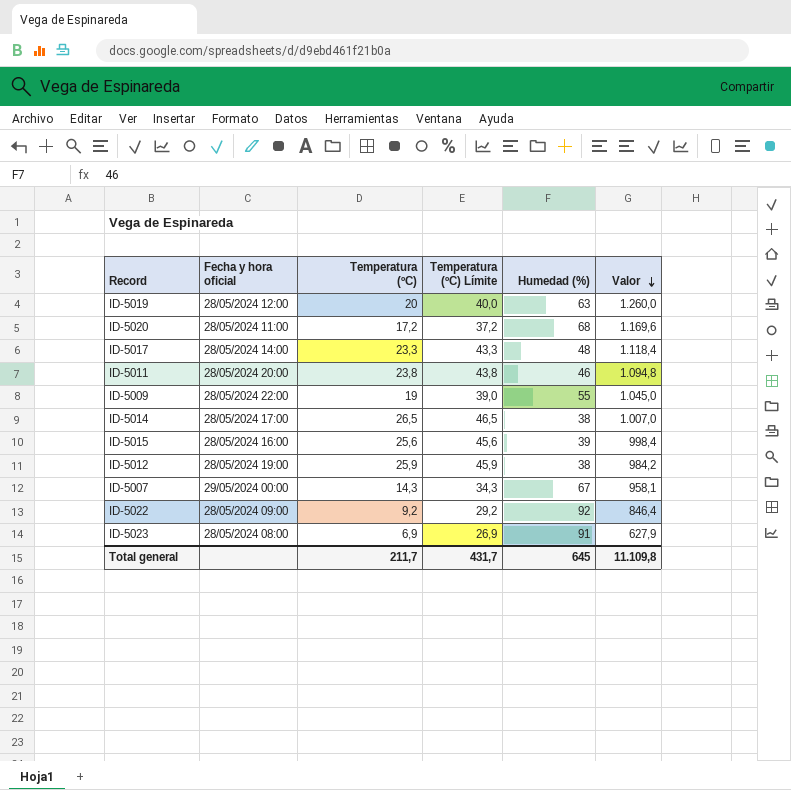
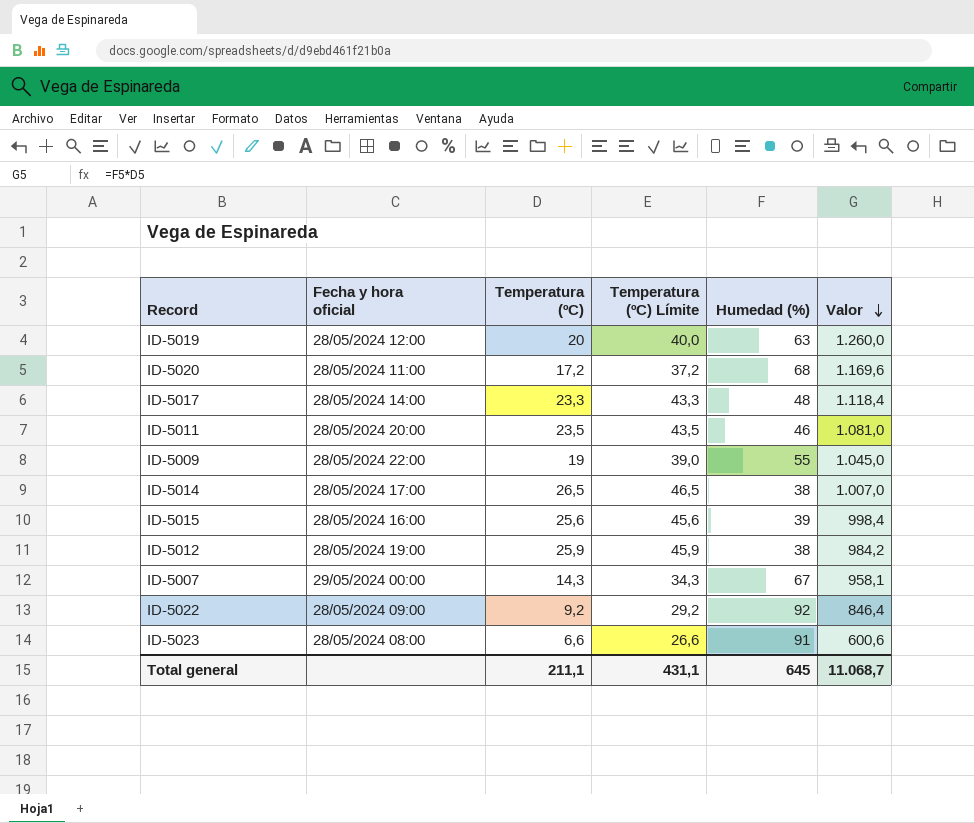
ID-5011 | Temperatura (ºC): 23,8 -> 23,5
ID-5011 | Temperatura (ºC) Límite: 43,8 -> 43,5
ID-5011 | Valor: 1.094,8 -> 1.081,0
ID-5023 | Temperatura (ºC): 6,9 -> 6,6
ID-5023 | Temperatura (ºC) Límite: 26,9 -> 26,6
ID-5023 | Valor: 627,9 -> 600,6
Total general | Temperatura (ºC): 211,7 -> 211,1
Total general | Temperatura (ºC) Límite: 431,7 -> 431,1
Total general | Valor: 11.109,8 -> 11.068,7

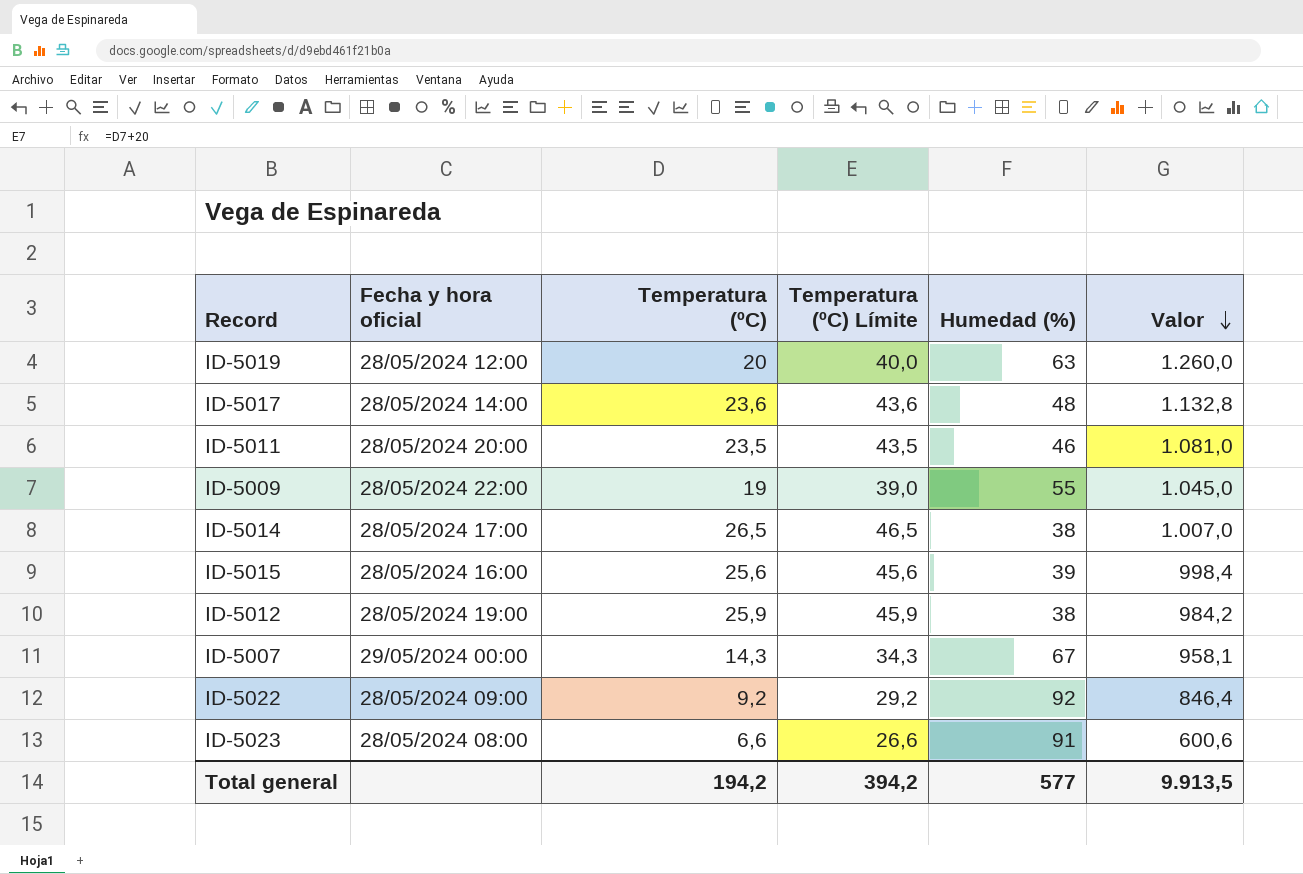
row ID-5020: 28/05/2024 11:00 | 17,2 | 37,2 | 68 | 1.169,6 -> none
ID-5017 | Temperatura (ºC): 23,3 -> 23,6
ID-5017 | Temperatura (ºC) Límite: 43,3 -> 43,6
ID-5017 | Valor: 1.118,4 -> 1.132,8
Total general | Temperatura (ºC): 211,1 -> 194,2
Total general | Temperatura (ºC) Límite: 431,1 -> 394,2
Total general | Humedad (%): 645 -> 577
Total general | Valor: 11.068,7 -> 9.913,5

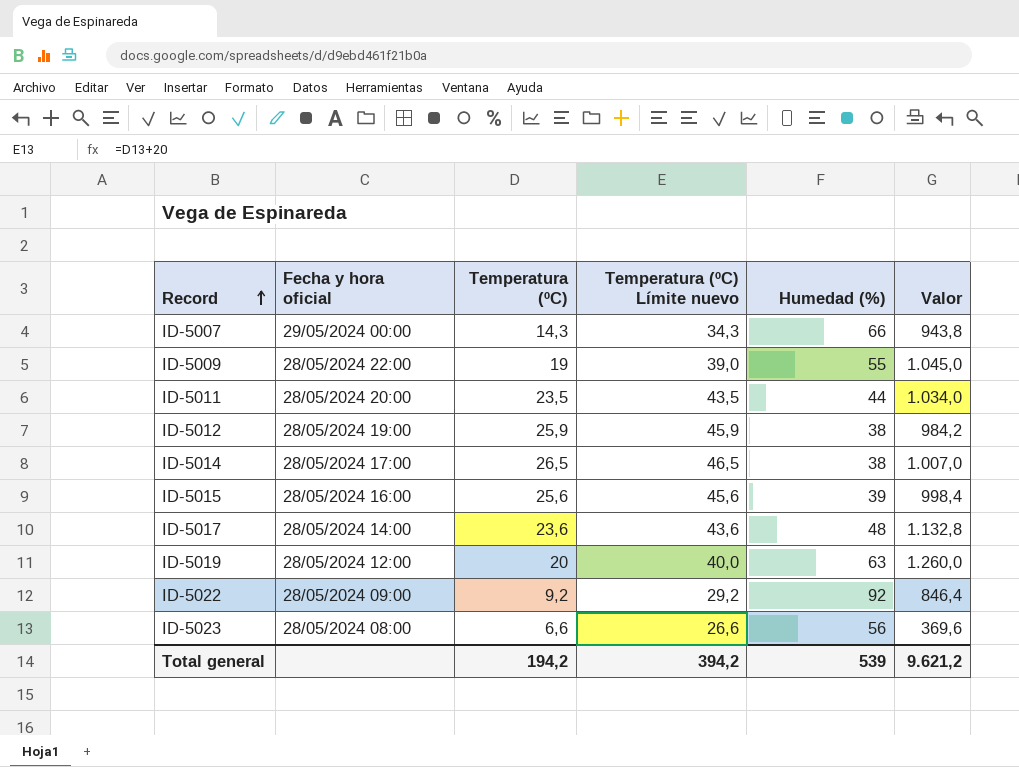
row order: Valor descending -> Record ascending
column name: Temperatura (ºC) Límite -> Temperatura (ºC) Límite nuevo
ID-5007 | Humedad (%): 67 -> 66
ID-5007 | Valor: 958,1 -> 943,8
ID-5011 | Humedad (%): 46 -> 44
ID-5011 | Valor: 1.081,0 -> 1.034,0
ID-5023 | Humedad (%): 91 -> 56
ID-5023 | Valor: 600,6 -> 369,6
Total general | Humedad (%): 577 -> 539
Total general | Valor: 9.913,5 -> 9.621,2

